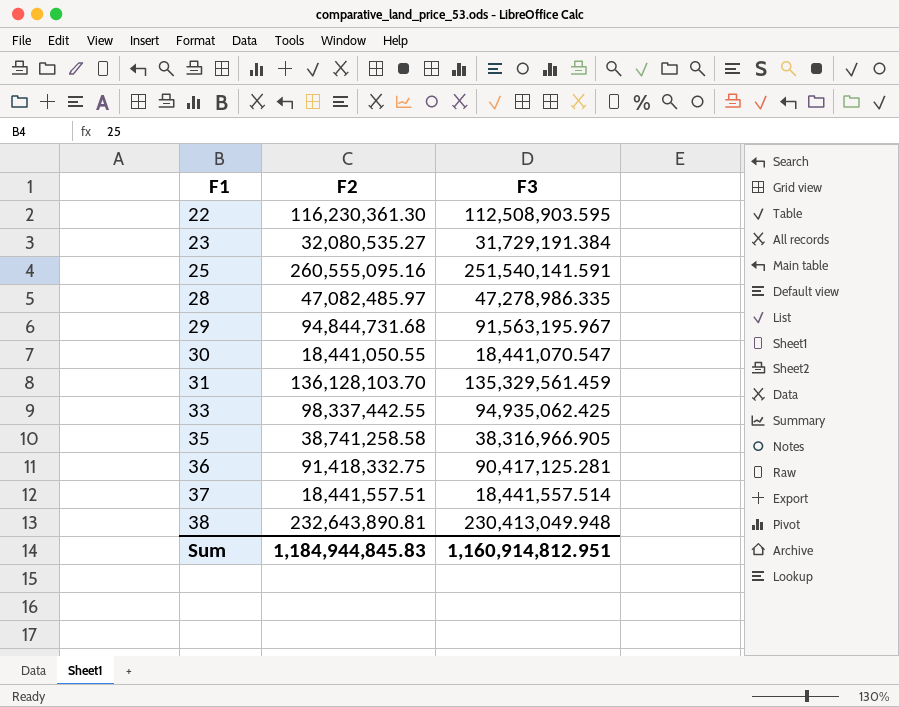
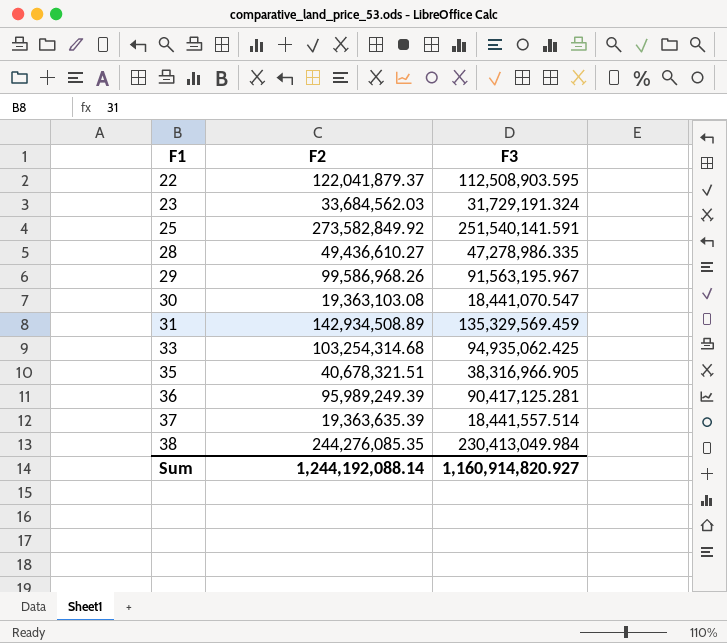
22 | F2: 116,230,361.30 -> 122,041,879.37
23 | F2: 32,080,535.27 -> 33,684,562.03
23 | F3: 31,729,191.384 -> 31,729,191.324
25 | F2: 260,555,095.16 -> 273,582,849.92
28 | F2: 47,082,485.97 -> 49,436,610.27
29 | F2: 94,844,731.68 -> 99,586,968.26
30 | F2: 18,441,050.55 -> 19,363,103.08
31 | F2: 136,128,103.70 -> 142,934,508.89
31 | F3: 135,329,561.459 -> 135,329,569.459
33 | F2: 98,337,442.55 -> 103,254,314.68
35 | F2: 38,741,258.58 -> 40,678,321.51
36 | F2: 91,418,332.75 -> 95,989,249.39
37 | F2: 18,441,557.51 -> 19,363,635.39
38 | F2: 232,643,890.81 -> 244,276,085.35
38 | F3: 230,413,049.948 -> 230,413,049.984
Sum | F2: 1,184,944,845.83 -> 1,244,192,088.14
Sum | F3: 1,160,914,812.951 -> 1,160,914,820.927

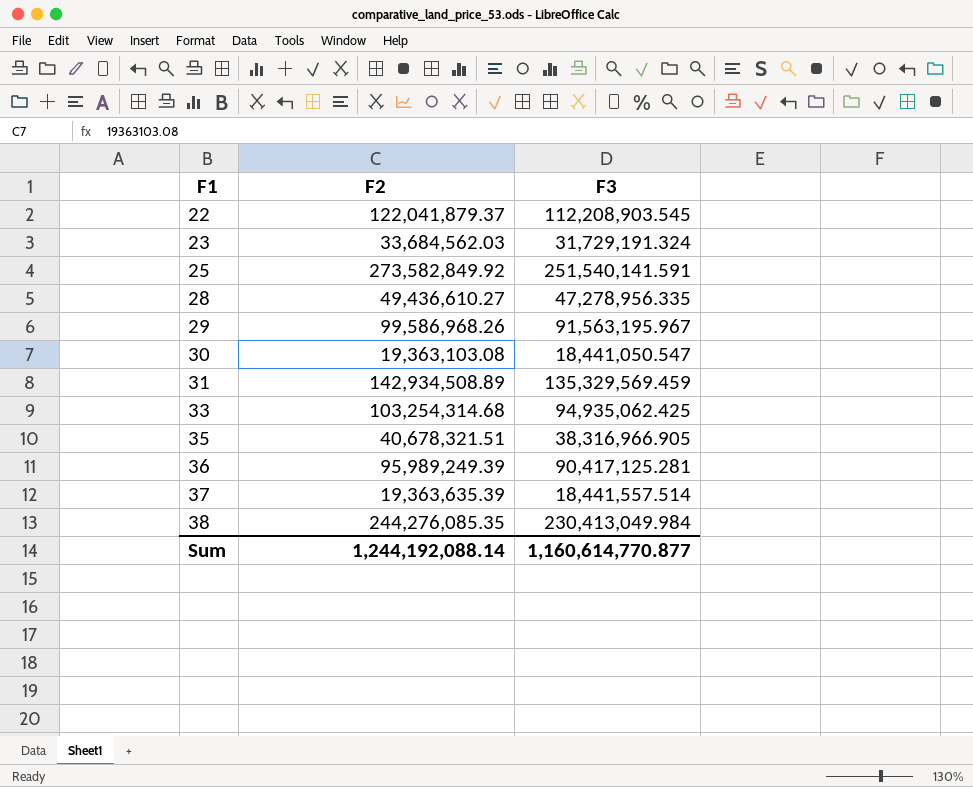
22 | F3: 112,508,903.595 -> 112,208,903.545
28 | F3: 47,278,986.335 -> 47,278,956.335
30 | F3: 18,441,070.547 -> 18,441,050.547
Sum | F3: 1,160,914,820.927 -> 1,160,614,770.877

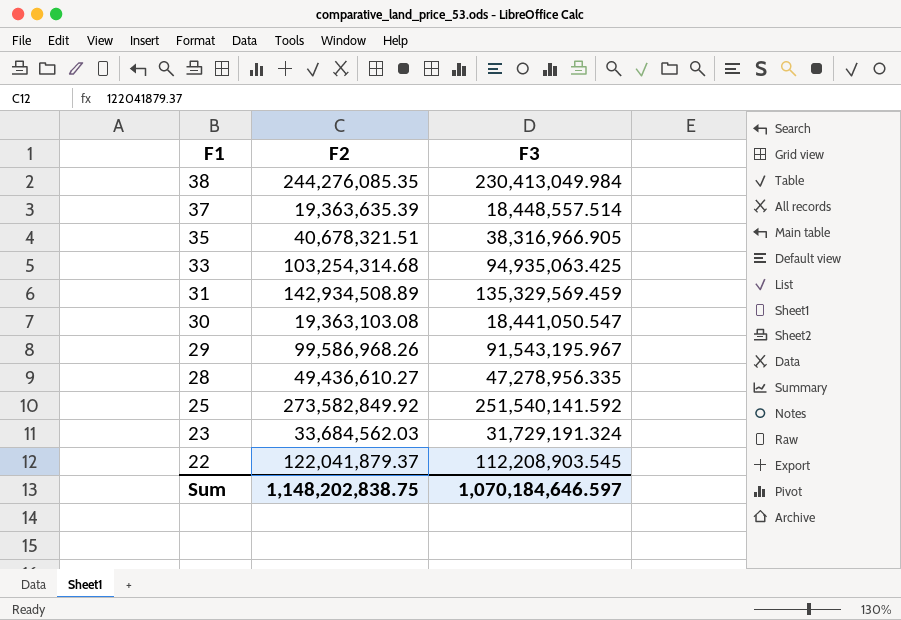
row order: F1 ascending -> F1 descending
row 36: 95,989,249.39 | 90,417,125.281 -> none
37 | F3: 18,441,557.514 -> 18,448,557.514
33 | F3: 94,935,062.425 -> 94,935,063.425
29 | F3: 91,563,195.967 -> 91,543,195.967
25 | F3: 251,540,141.591 -> 251,540,141.592
Sum | F2: 1,244,192,088.14 -> 1,148,202,838.75
Sum | F3: 1,160,614,770.877 -> 1,070,184,646.597

